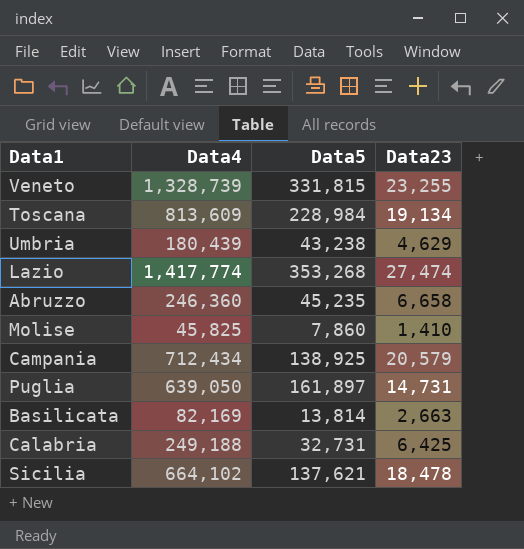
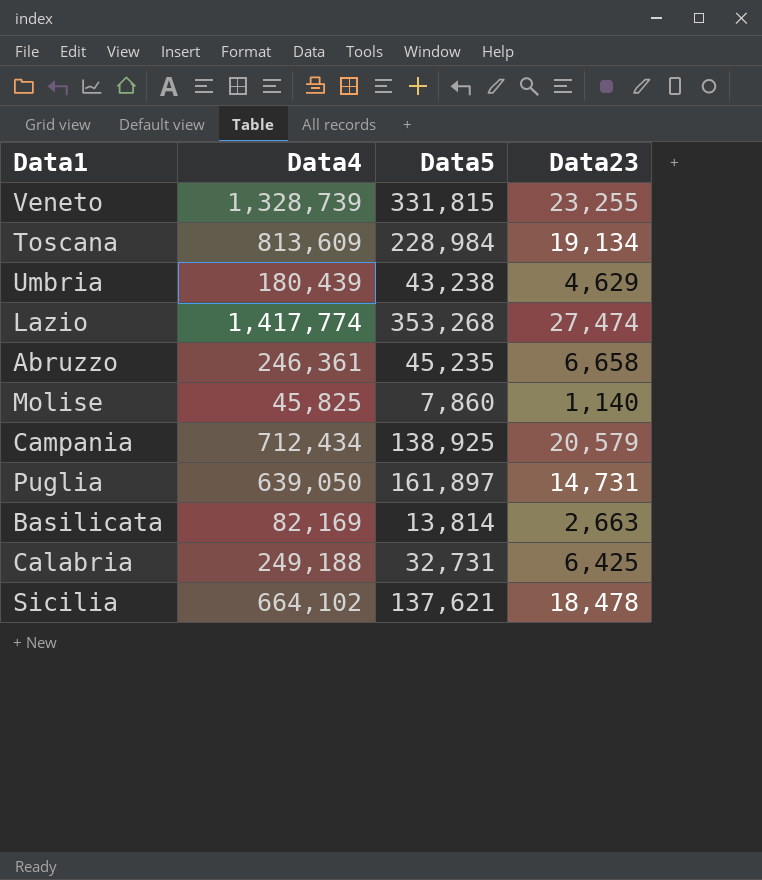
Abruzzo | Data4: 246,360 -> 246,361
Molise | Data23: 1,410 -> 1,140

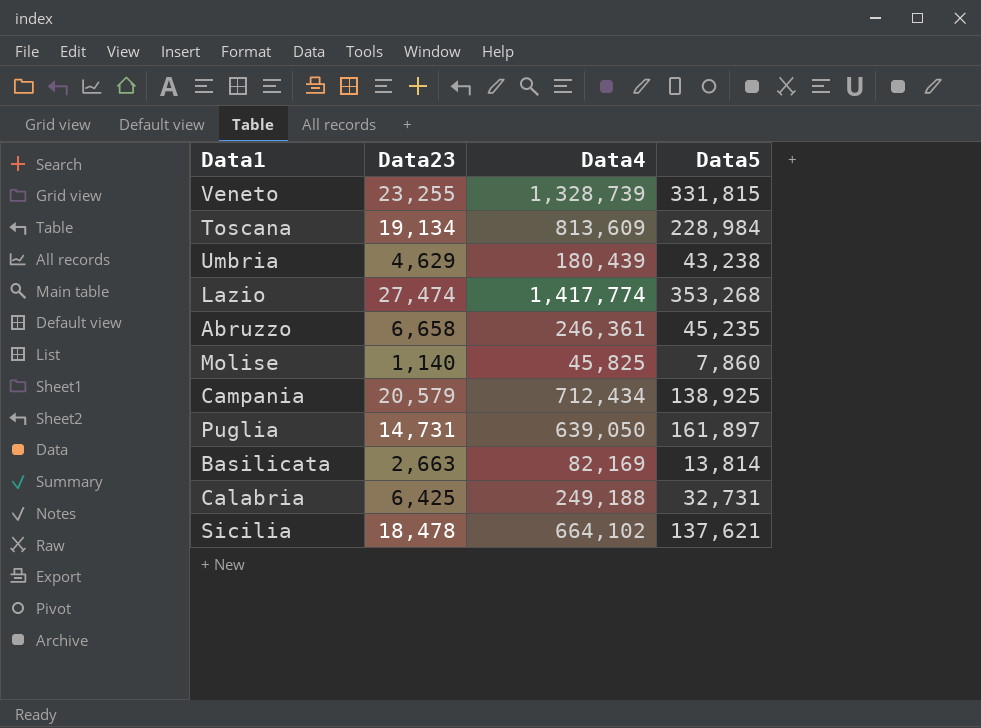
column Data23 | position: 4 -> 2

